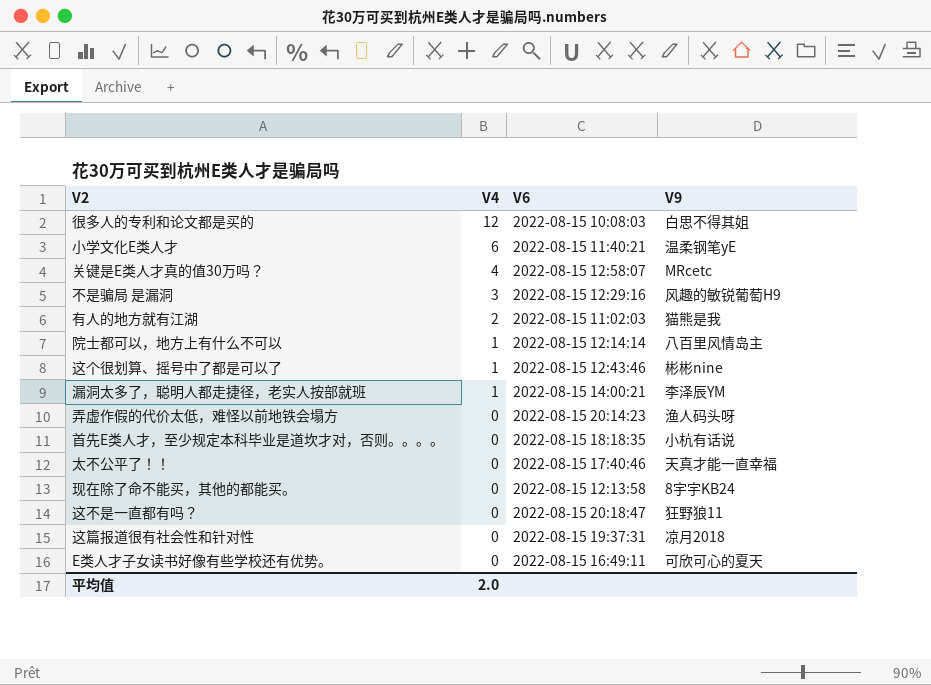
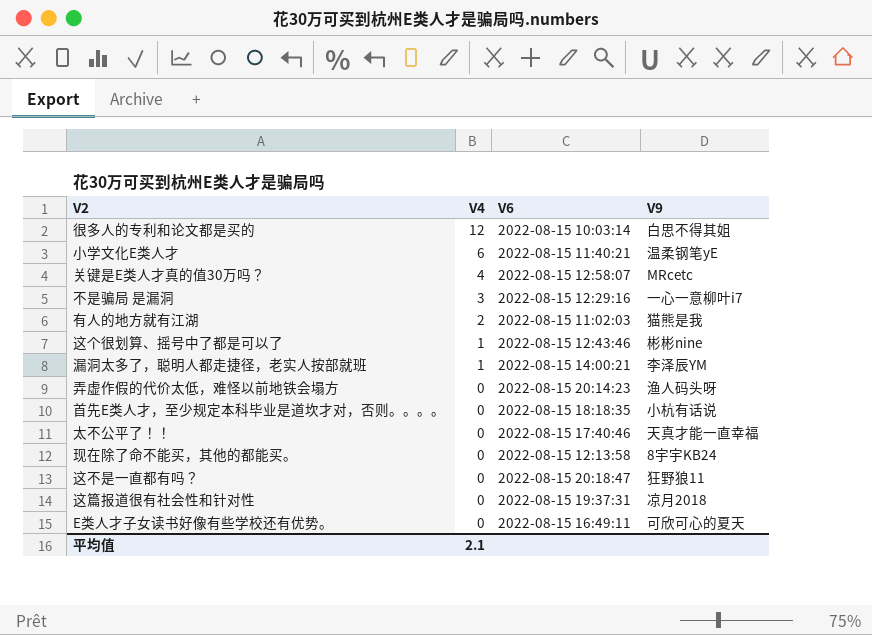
row 院士都可以，地方上有什么不可以: 1 | 2022-08-15 12:14:14 | 八百里风情岛主 -> none
很多人的专利和论文都是买的 | V6: 2022-08-15 10:08:03 -> 2022-08-15 10:03:14
不是骗局 是漏洞 | V9: 风趣的敏锐葡萄H9 -> 一心一意柳叶i7
平均值 | V4: 2.0 -> 2.1

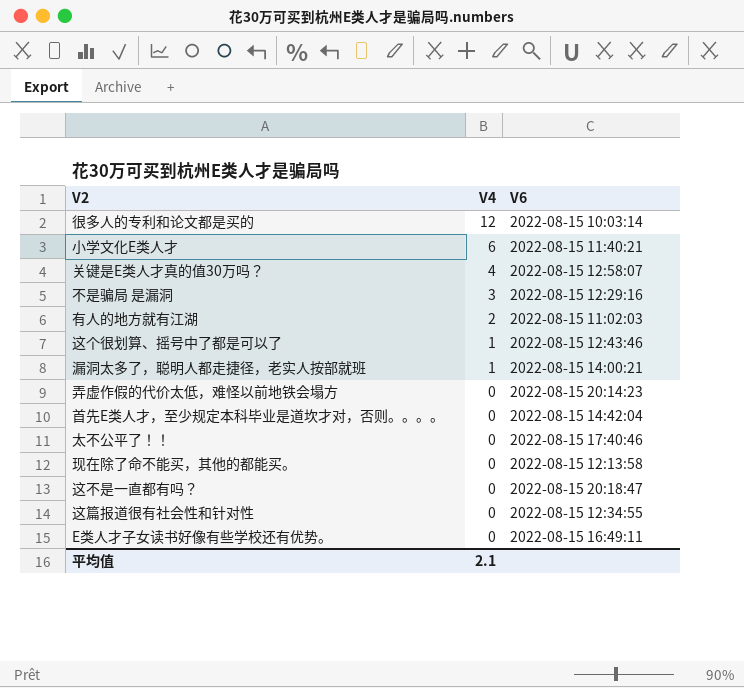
column V9 | position: 4 -> none
首先E类人才，至少规定本科毕业是道坎才对，否则。。。。 | V6: 2022-08-15 18:18:35 -> 2022-08-15 14:42:04
这篇报道很有社会性和针对性 | V6: 2022-08-15 19:37:31 -> 2022-08-15 12:34:55

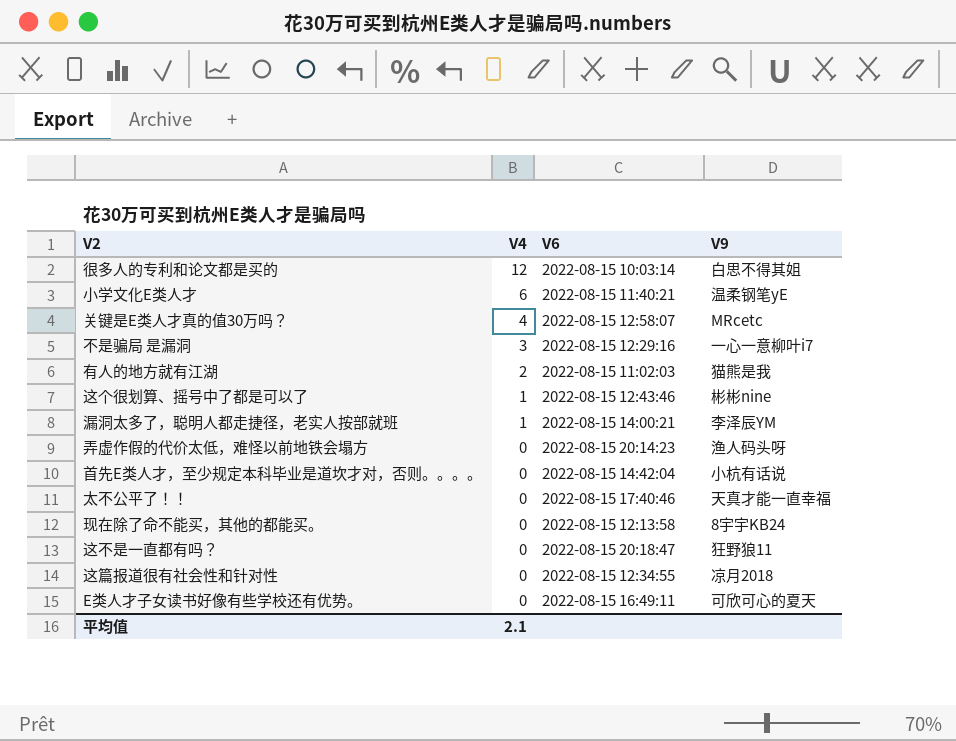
column V9 | position: none -> 4

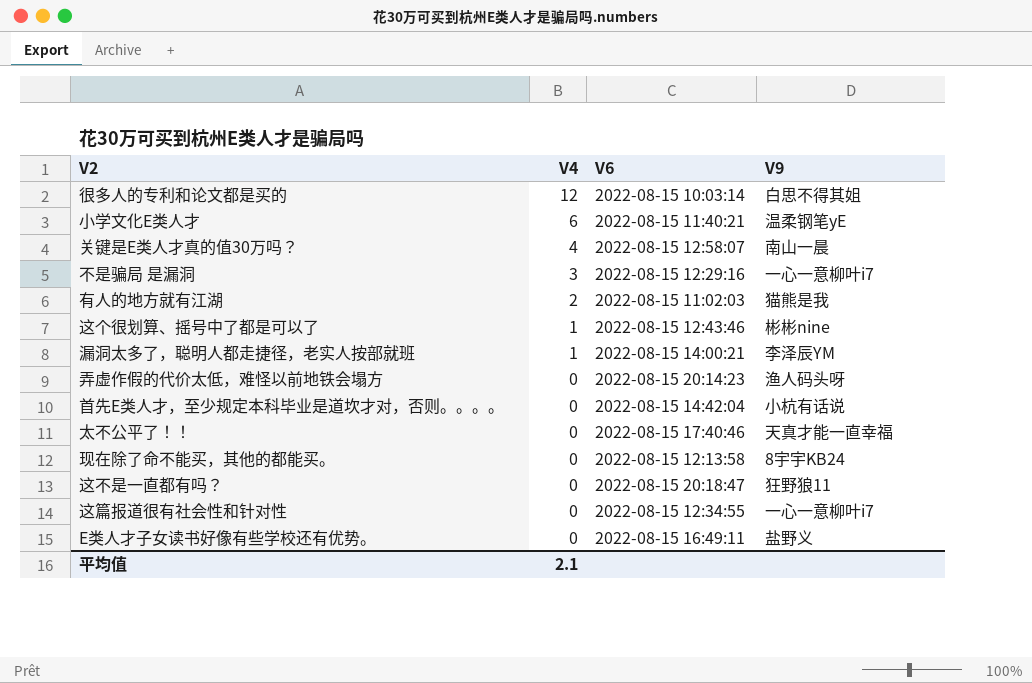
关键是E类人才真的值30万吗？ | V9: MRcetc -> 南山一晨
这篇报道很有社会性和针对性 | V9: 凉月2018 -> 一心一意柳叶i7
E类人才子女读书好像有些学校还有优势。 | V9: 可欣可心的夏天 -> 盐野义

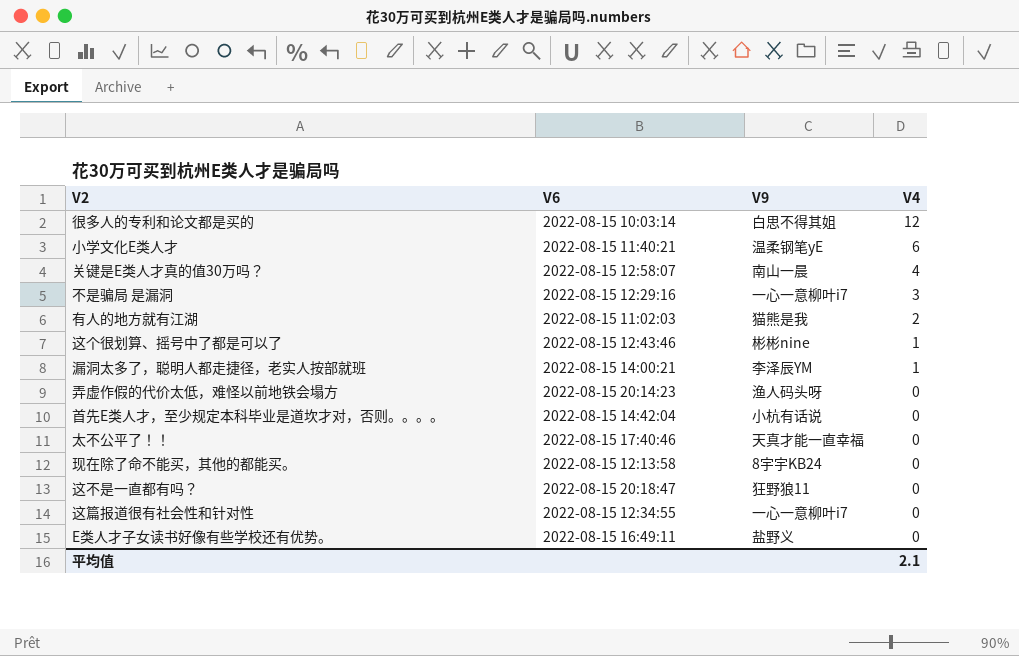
column V4 | position: 2 -> 4

